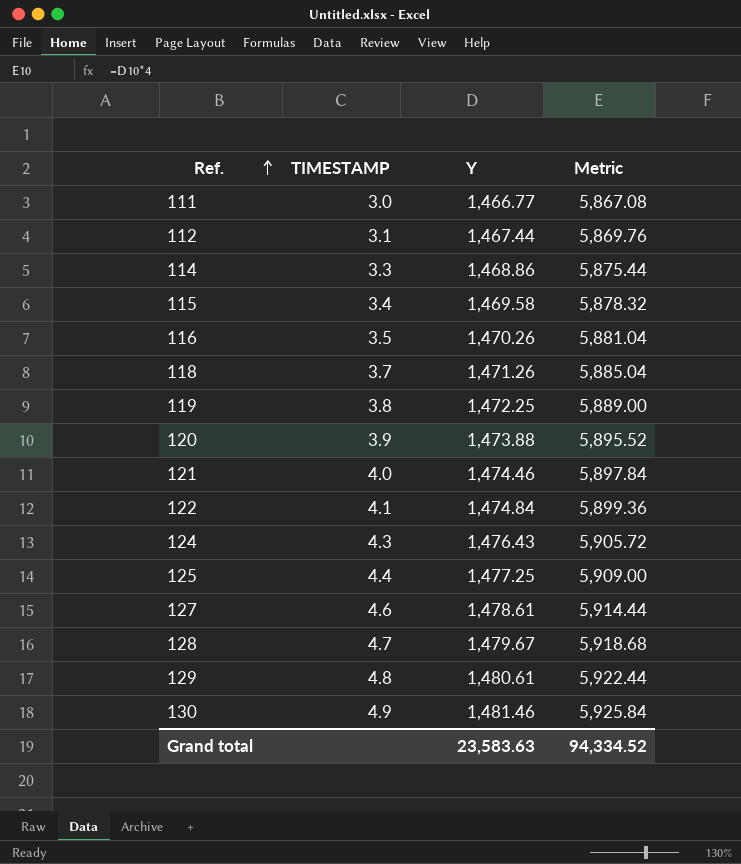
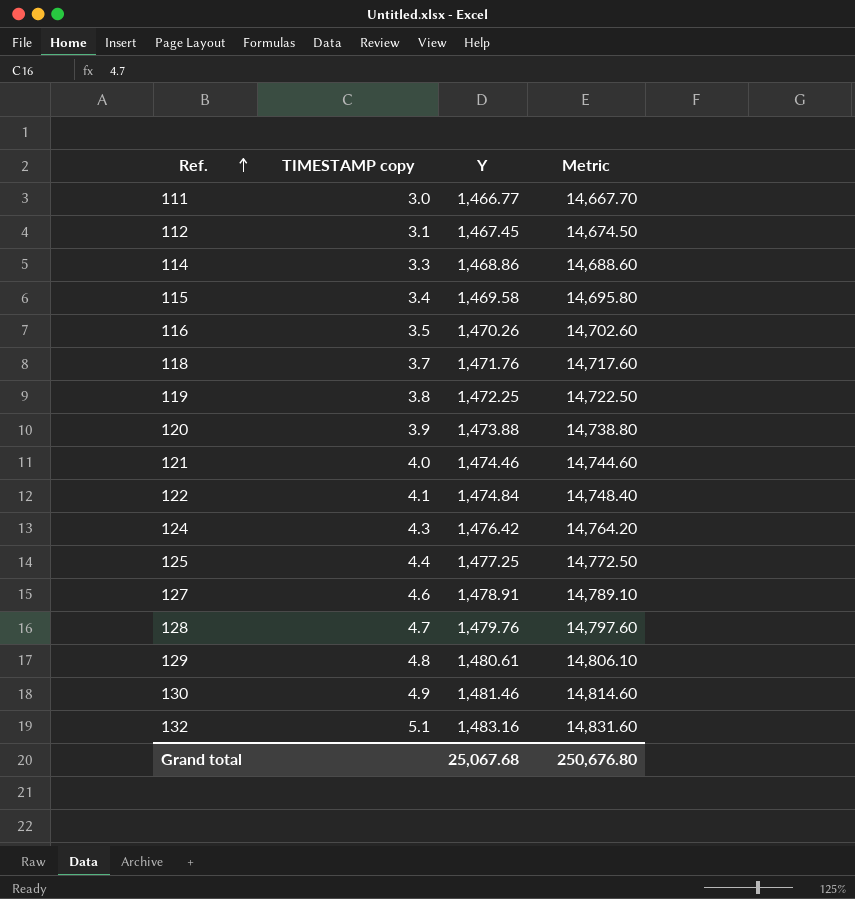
column name: TIMESTAMP -> TIMESTAMP copy
column Metric | formula: [Y] * 4 -> [Y] * 10
112 | Y: 1,467.44 -> 1,467.45
118 | Y: 1,471.26 -> 1,471.76
124 | Y: 1,476.43 -> 1,476.42
127 | Y: 1,478.61 -> 1,478.91
128 | Y: 1,479.67 -> 1,479.76
row 132: none -> 5.1 | 1,483.16 | 14,831.60
Grand total | Y: 23,583.63 -> 25,067.68
Grand total | Metric: 94,334.52 -> 250,676.80

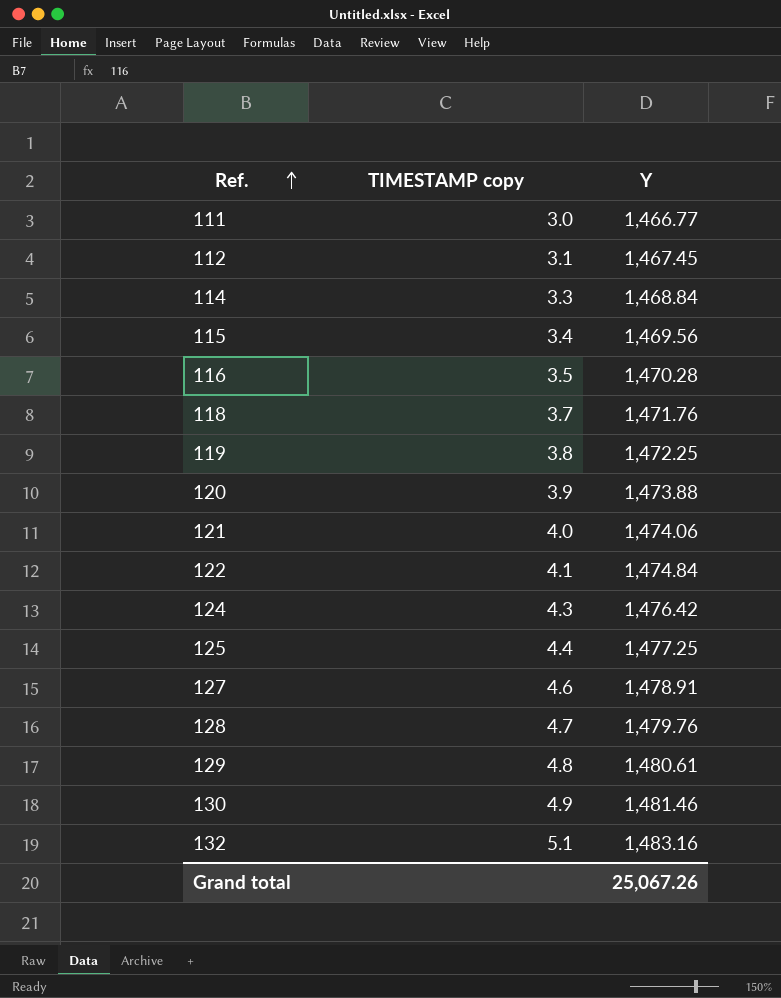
column Metric | formula: [Y] * 10 -> none
114 | Y: 1,468.86 -> 1,468.84
115 | Y: 1,469.58 -> 1,469.56
116 | Y: 1,470.26 -> 1,470.28
121 | Y: 1,474.46 -> 1,474.06
Grand total | Y: 25,067.68 -> 25,067.26

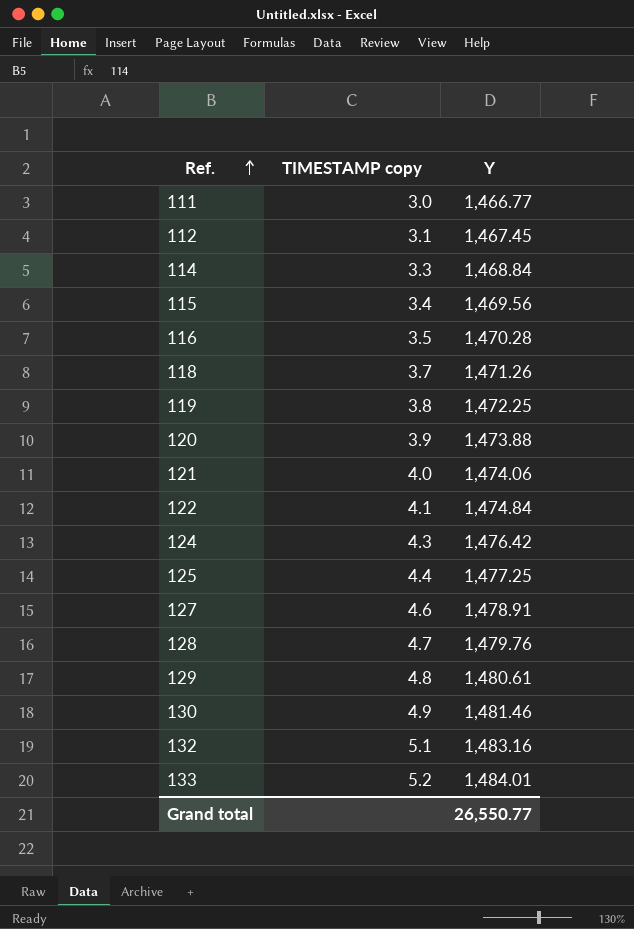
118 | Y: 1,471.76 -> 1,471.26
row 133: none -> 5.2 | 1,484.01
Grand total | Y: 25,067.26 -> 26,550.77

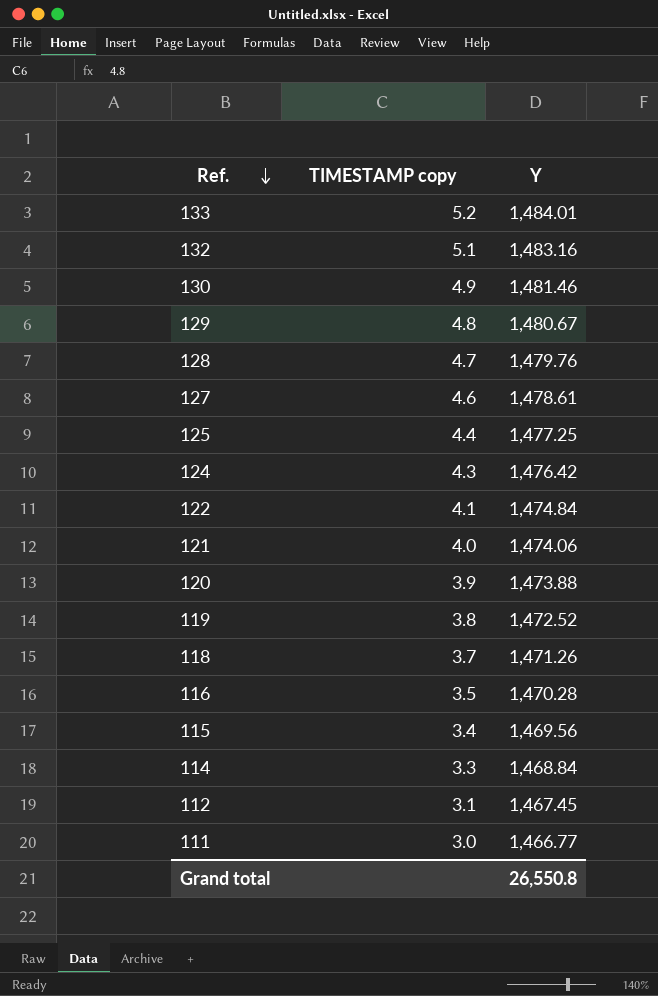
row order: Ref. ascending -> Ref. descending
129 | Y: 1,480.61 -> 1,480.67
127 | Y: 1,478.91 -> 1,478.61
119 | Y: 1,472.25 -> 1,472.52
Grand total | Y: 26,550.77 -> 26,550.8

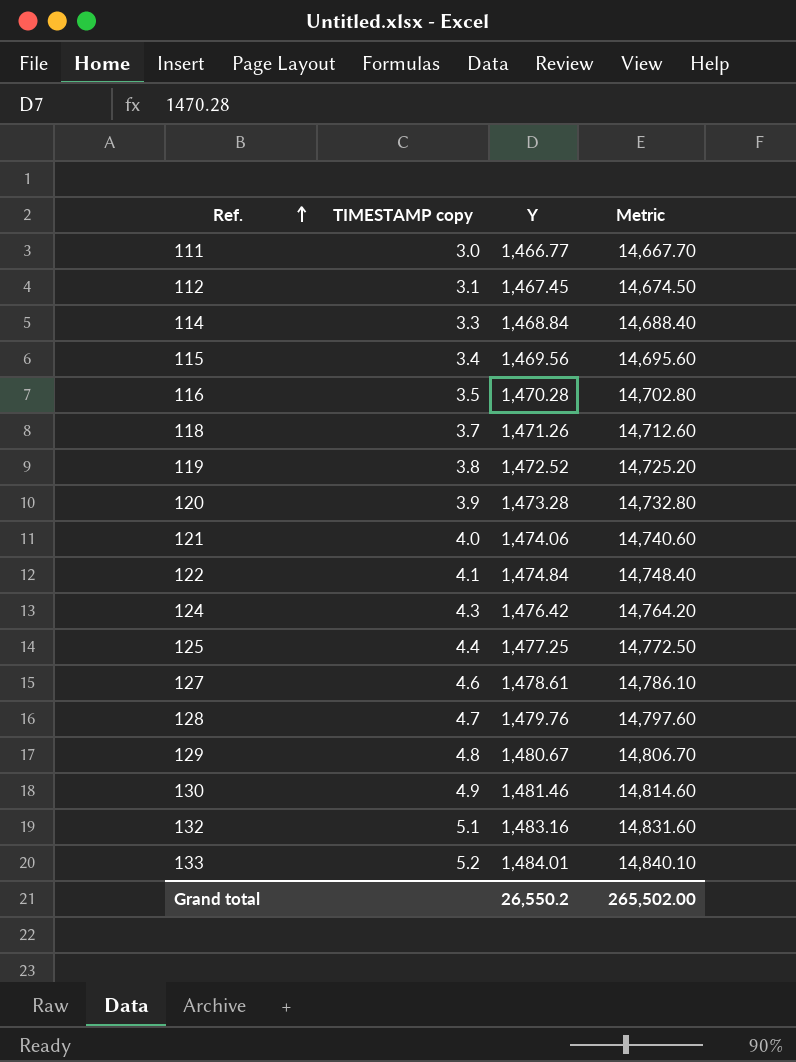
row order: Ref. descending -> Ref. ascending
column Metric | formula: none -> [Y] * 10
120 | Y: 1,473.88 -> 1,473.28
Grand total | Y: 26,550.8 -> 26,550.2

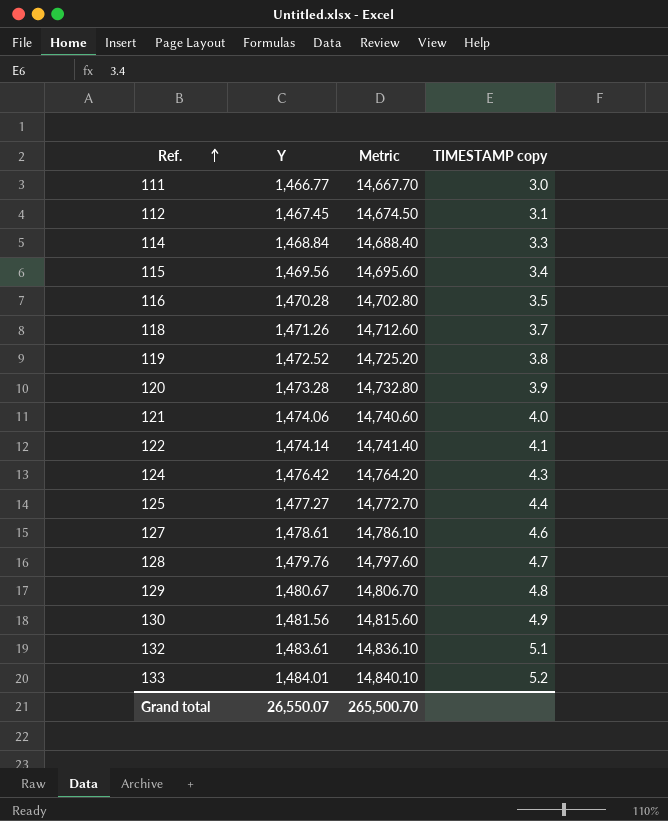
column TIMESTAMP copy | position: 2 -> 4
122 | Y: 1,474.84 -> 1,474.14
122 | Metric: 14,748.40 -> 14,741.40
125 | Y: 1,477.25 -> 1,477.27
125 | Metric: 14,772.50 -> 14,772.70
130 | Y: 1,481.46 -> 1,481.56
130 | Metric: 14,814.60 -> 14,815.60
132 | Y: 1,483.16 -> 1,483.61
132 | Metric: 14,831.60 -> 14,836.10
Grand total | Y: 26,550.2 -> 26,550.07
Grand total | Metric: 265,502.00 -> 265,500.70

